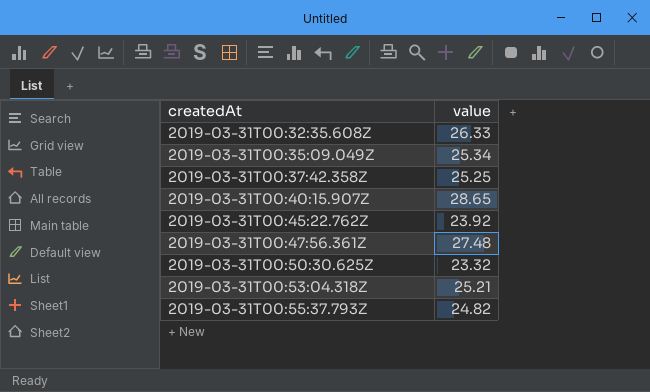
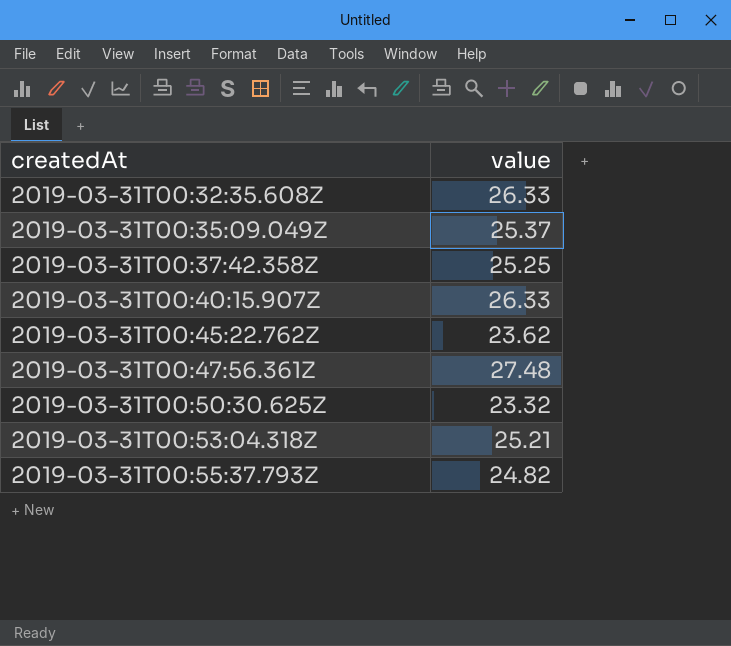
2019-03-31T00:35:09.049Z | value: 25.34 -> 25.37
2019-03-31T00:40:15.907Z | value: 28.65 -> 26.33
2019-03-31T00:45:22.762Z | value: 23.92 -> 23.62

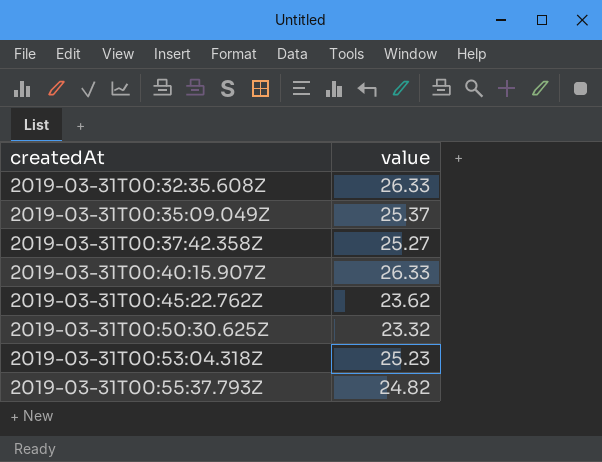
row 2019-03-31T00:47:56.361Z: 27.48 -> none
2019-03-31T00:37:42.358Z | value: 25.25 -> 25.27
2019-03-31T00:53:04.318Z | value: 25.21 -> 25.23

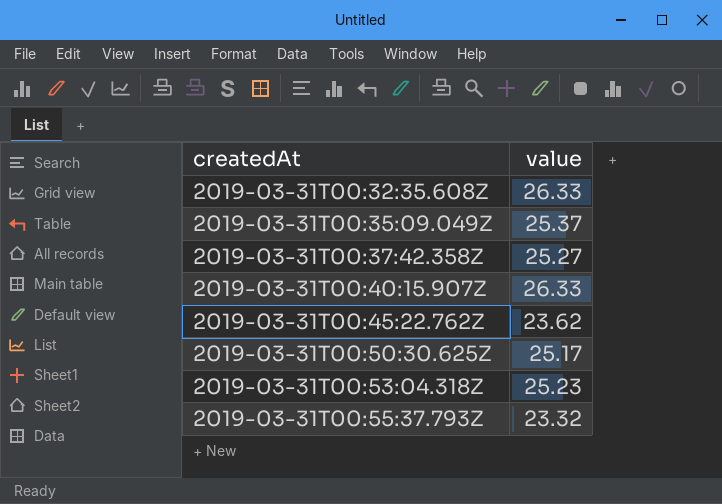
2019-03-31T00:50:30.625Z | value: 23.32 -> 25.17
2019-03-31T00:55:37.793Z | value: 24.82 -> 23.32

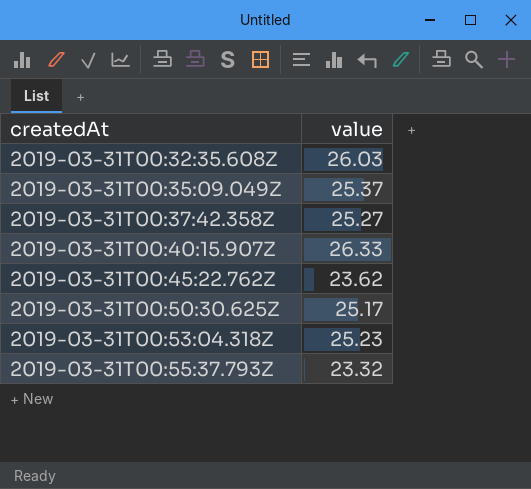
2019-03-31T00:32:35.608Z | value: 26.33 -> 26.03

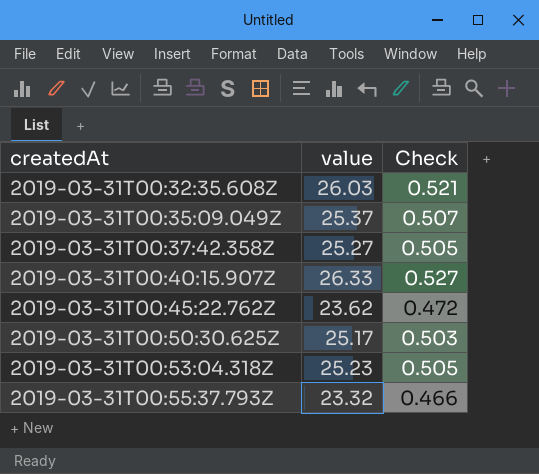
column Check | formula: none -> [value] * 0.02

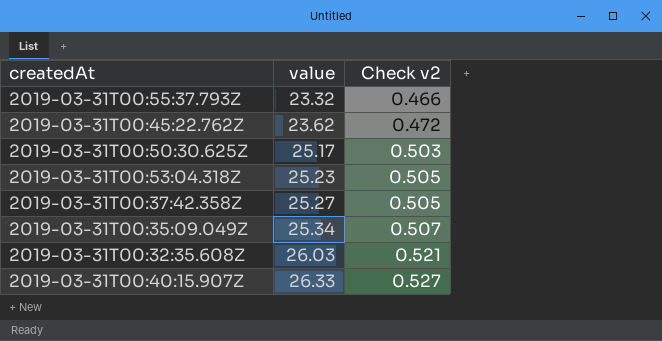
row order: createdAt ascending -> value ascending
column name: Check -> Check v2
2019-03-31T00:35:09.049Z | value: 25.37 -> 25.34

